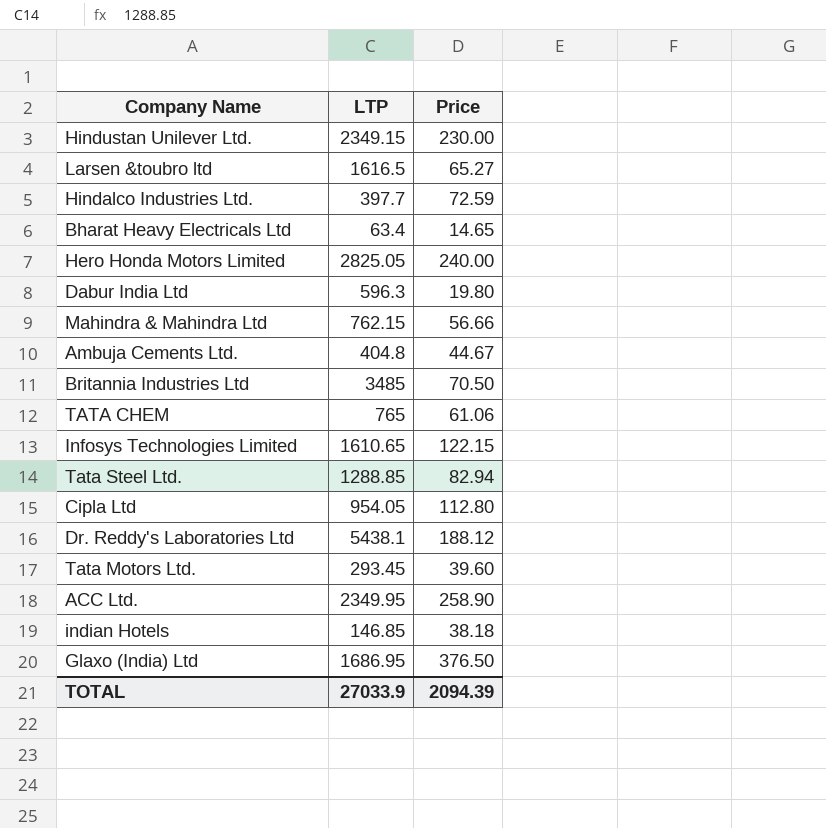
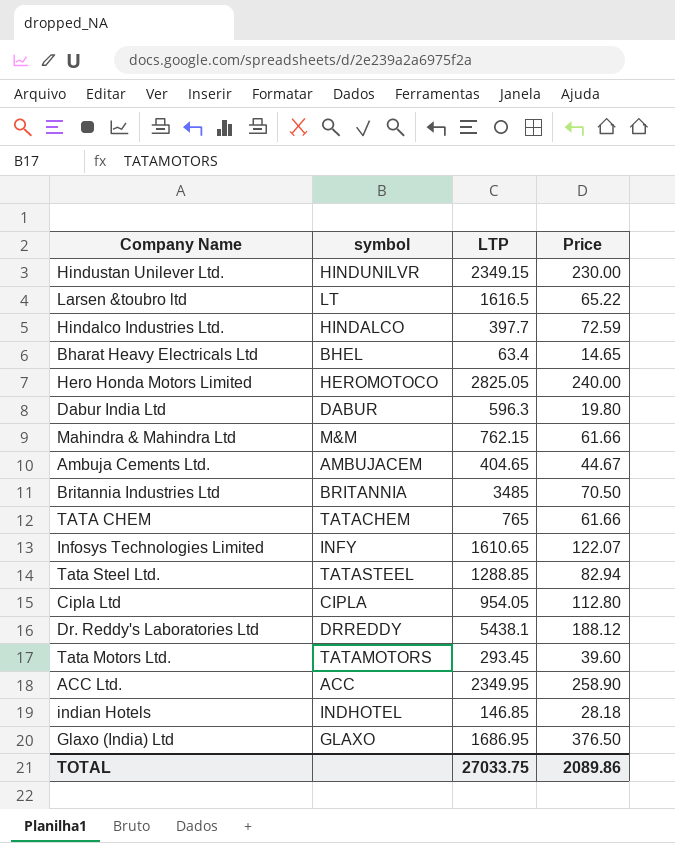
column symbol | position: none -> 2
Larsen &toubro ltd | Price: 65.27 -> 65.22
Mahindra & Mahindra Ltd | Price: 56.66 -> 61.66
Ambuja Cements Ltd. | LTP: 404.8 -> 404.65
TATA CHEM | Price: 61.06 -> 61.66
Infosys Technologies Limited | Price: 122.15 -> 122.07
indian Hotels | Price: 38.18 -> 28.18
TOTAL | LTP: 27033.9 -> 27033.75
TOTAL | Price: 2094.39 -> 2089.86

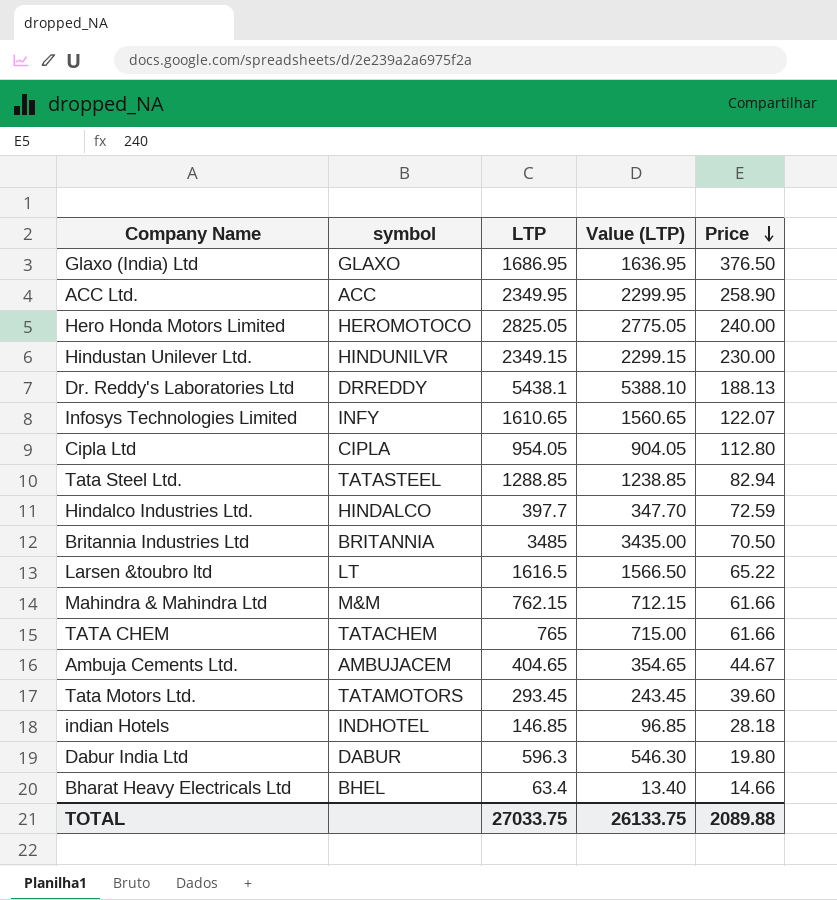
row order: none -> Price descending
column Value (LTP) | formula: none -> [LTP] - 50
Dr. Reddy's Laboratories Ltd | Price: 188.12 -> 188.13
Bharat Heavy Electricals Ltd | Price: 14.65 -> 14.66
TOTAL | Price: 2089.86 -> 2089.88

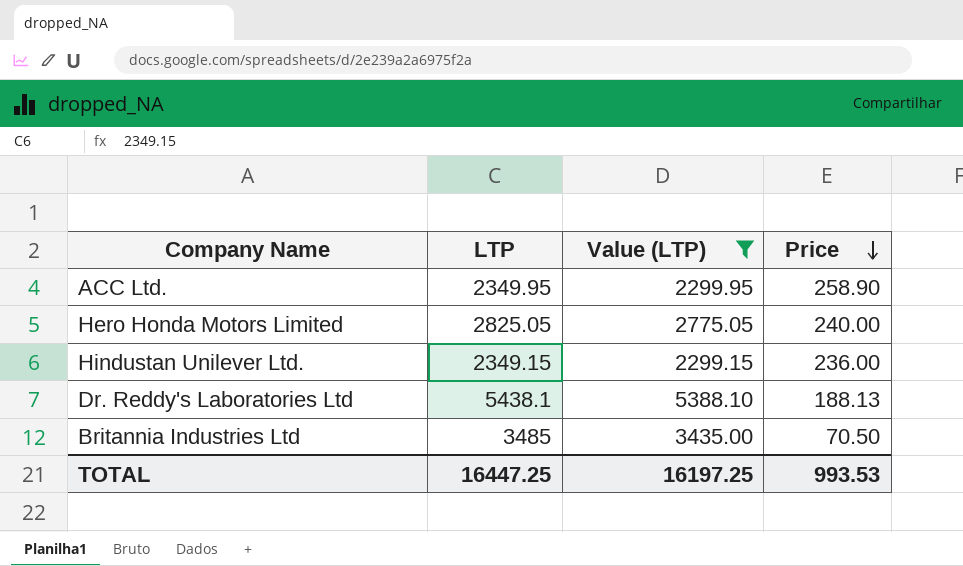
filter: none -> Value (LTP) >= 2299.15
column symbol | position: 2 -> none
Hindustan Unilever Ltd. | Price: 230.00 -> 236.00
TOTAL | LTP: 27033.75 -> 16447.25
TOTAL | Value (LTP): 26133.75 -> 16197.25
TOTAL | Price: 2089.88 -> 993.53

